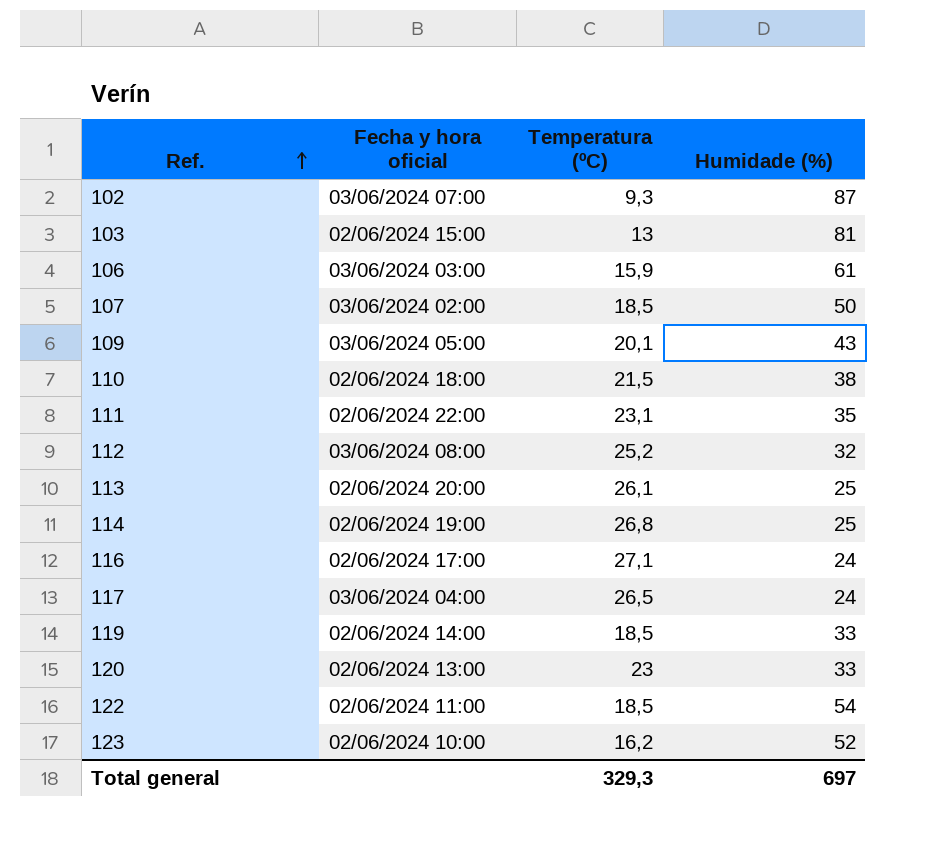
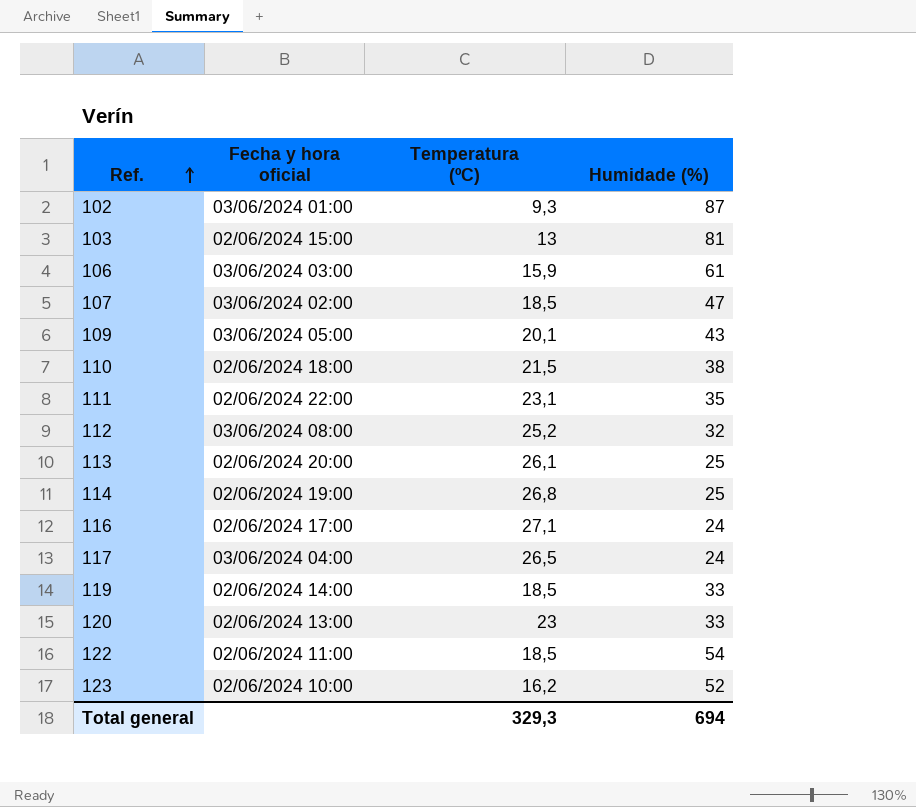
102 | Fecha y hora oficial: 03/06/2024 07:00 -> 03/06/2024 01:00
107 | Humidade (%): 50 -> 47
Total general | Humidade (%): 697 -> 694

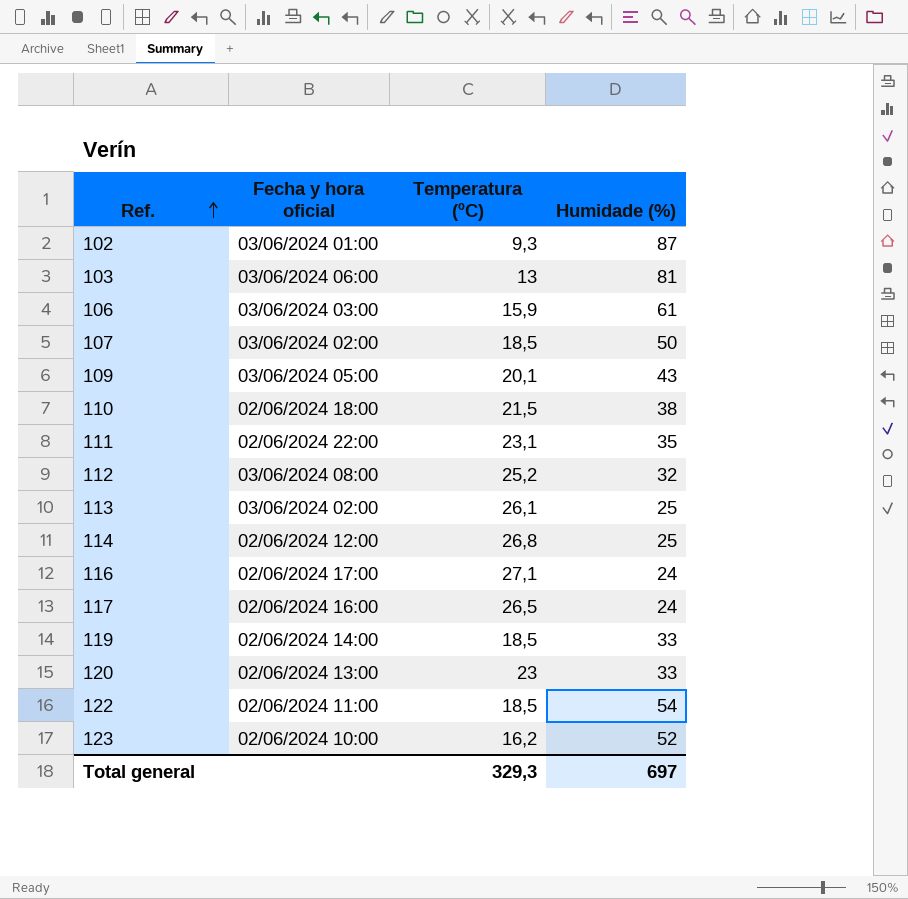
103 | Fecha y hora oficial: 02/06/2024 15:00 -> 03/06/2024 06:00
107 | Humidade (%): 47 -> 50
113 | Fecha y hora oficial: 02/06/2024 20:00 -> 03/06/2024 02:00
114 | Fecha y hora oficial: 02/06/2024 19:00 -> 02/06/2024 12:00
117 | Fecha y hora oficial: 03/06/2024 04:00 -> 02/06/2024 16:00
Total general | Humidade (%): 694 -> 697

